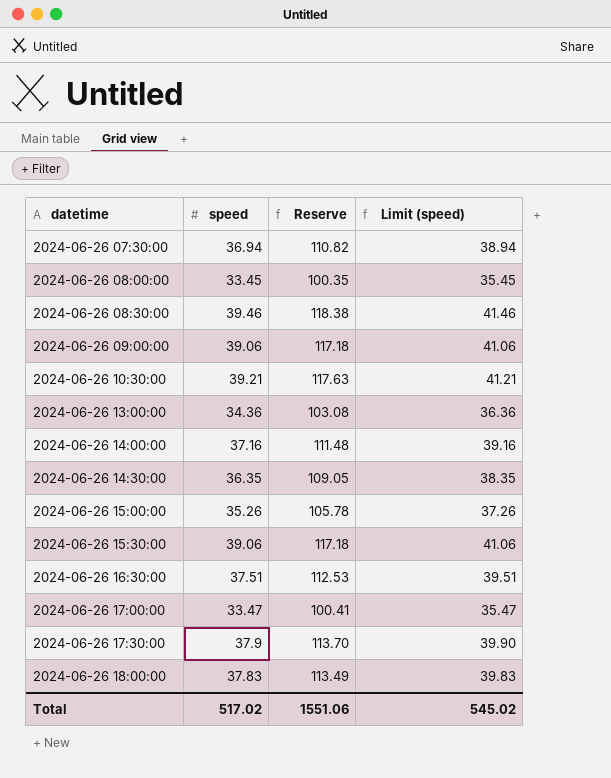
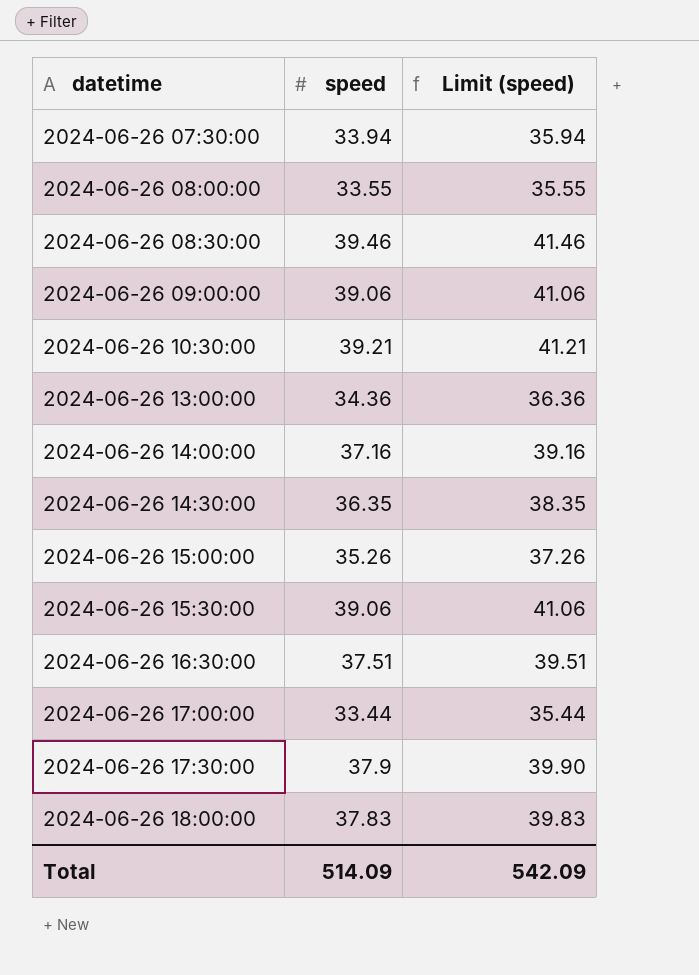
column Reserve | formula: [speed] * 3 -> none
2024-06-26 07:30:00 | speed: 36.94 -> 33.94
2024-06-26 07:30:00 | Limit (speed): 38.94 -> 35.94
2024-06-26 08:00:00 | speed: 33.45 -> 33.55
2024-06-26 08:00:00 | Limit (speed): 35.45 -> 35.55
2024-06-26 17:00:00 | speed: 33.47 -> 33.44
2024-06-26 17:00:00 | Limit (speed): 35.47 -> 35.44
Total | speed: 517.02 -> 514.09
Total | Limit (speed): 545.02 -> 542.09

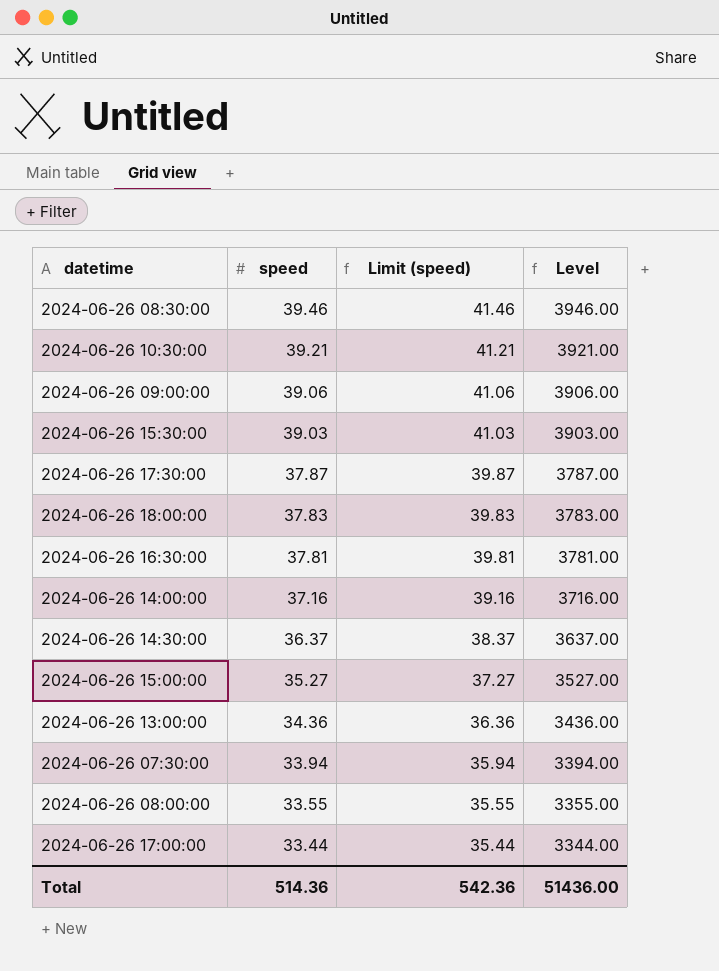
row order: datetime ascending -> speed descending
column Level | formula: none -> [speed] * 100
2024-06-26 15:30:00 | speed: 39.06 -> 39.03
2024-06-26 15:30:00 | Limit (speed): 41.06 -> 41.03
2024-06-26 17:30:00 | speed: 37.9 -> 37.87
2024-06-26 17:30:00 | Limit (speed): 39.90 -> 39.87
2024-06-26 16:30:00 | speed: 37.51 -> 37.81
2024-06-26 16:30:00 | Limit (speed): 39.51 -> 39.81
2024-06-26 14:30:00 | speed: 36.35 -> 36.37
2024-06-26 14:30:00 | Limit (speed): 38.35 -> 38.37
2024-06-26 15:00:00 | speed: 35.26 -> 35.27
2024-06-26 15:00:00 | Limit (speed): 37.26 -> 37.27
Total | speed: 514.09 -> 514.36
Total | Limit (speed): 542.09 -> 542.36

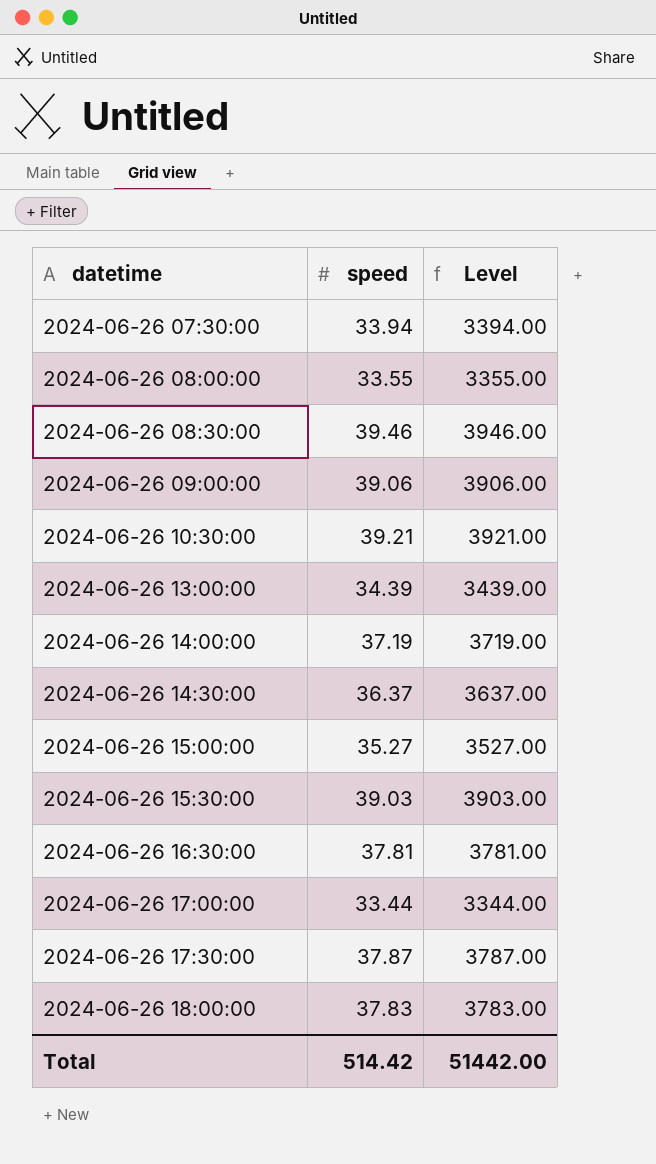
row order: speed descending -> datetime ascending
column Limit (speed) | formula: [speed] + 2 -> none
2024-06-26 13:00:00 | speed: 34.36 -> 34.39
2024-06-26 13:00:00 | Level: 3436.00 -> 3439.00
2024-06-26 14:00:00 | speed: 37.16 -> 37.19
2024-06-26 14:00:00 | Level: 3716.00 -> 3719.00
Total | speed: 514.36 -> 514.42
Total | Level: 51436.00 -> 51442.00

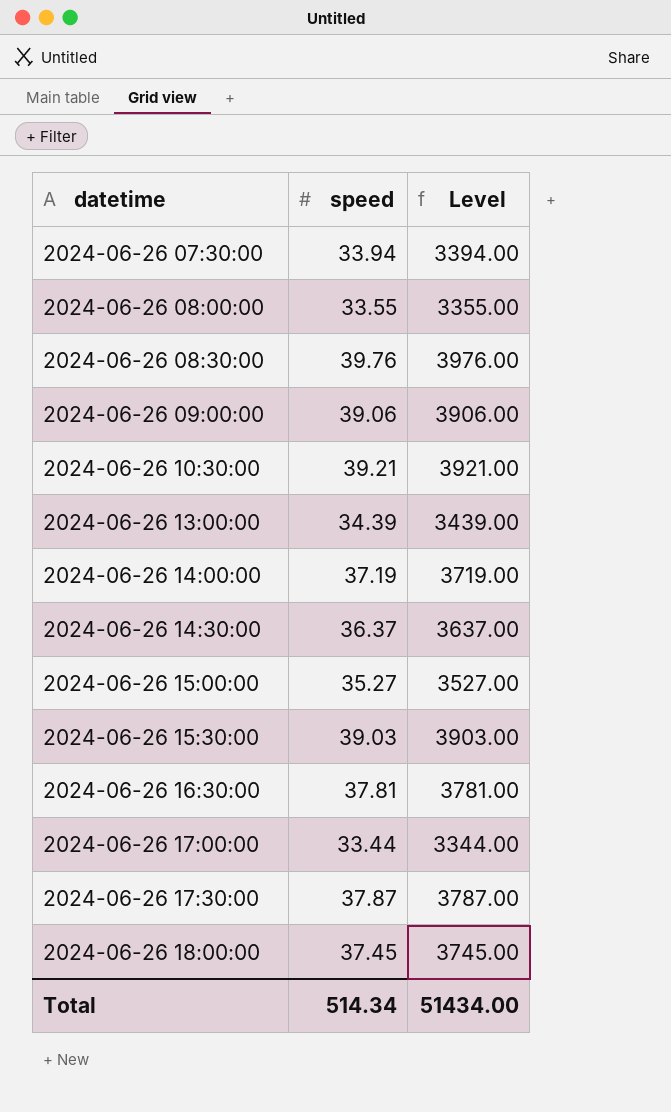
2024-06-26 08:30:00 | speed: 39.46 -> 39.76
2024-06-26 08:30:00 | Level: 3946.00 -> 3976.00
2024-06-26 18:00:00 | speed: 37.83 -> 37.45
2024-06-26 18:00:00 | Level: 3783.00 -> 3745.00
Total | speed: 514.42 -> 514.34
Total | Level: 51442.00 -> 51434.00

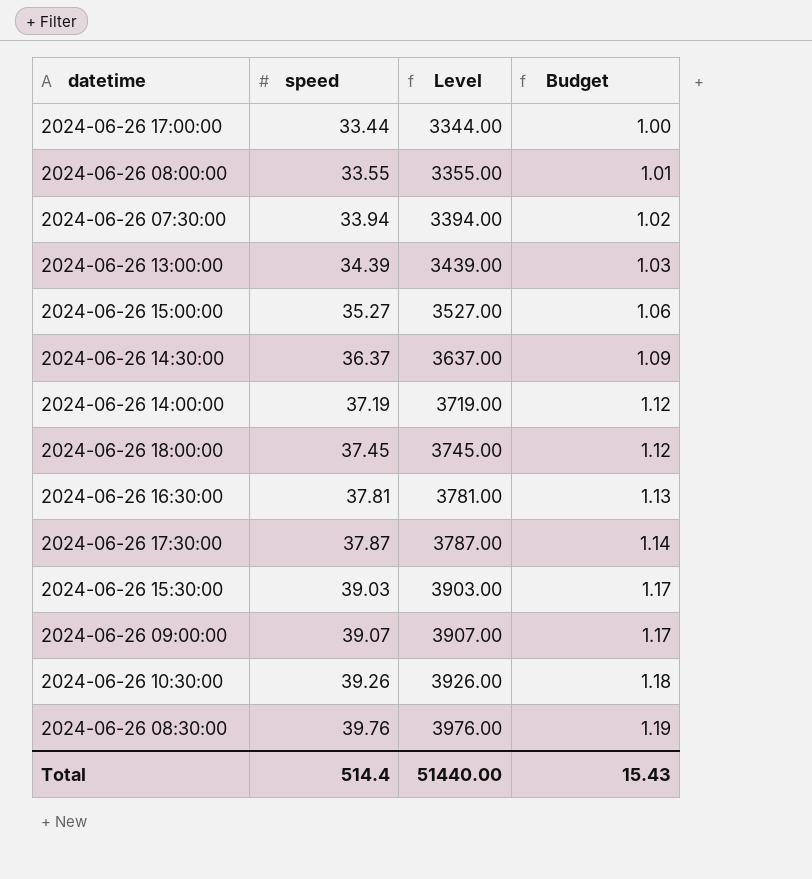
row order: datetime ascending -> speed ascending
column Budget | formula: none -> [speed] * 0.03
2024-06-26 09:00:00 | speed: 39.06 -> 39.07
2024-06-26 09:00:00 | Level: 3906.00 -> 3907.00
2024-06-26 10:30:00 | speed: 39.21 -> 39.26
2024-06-26 10:30:00 | Level: 3921.00 -> 3926.00
Total | speed: 514.34 -> 514.4
Total | Level: 51434.00 -> 51440.00

